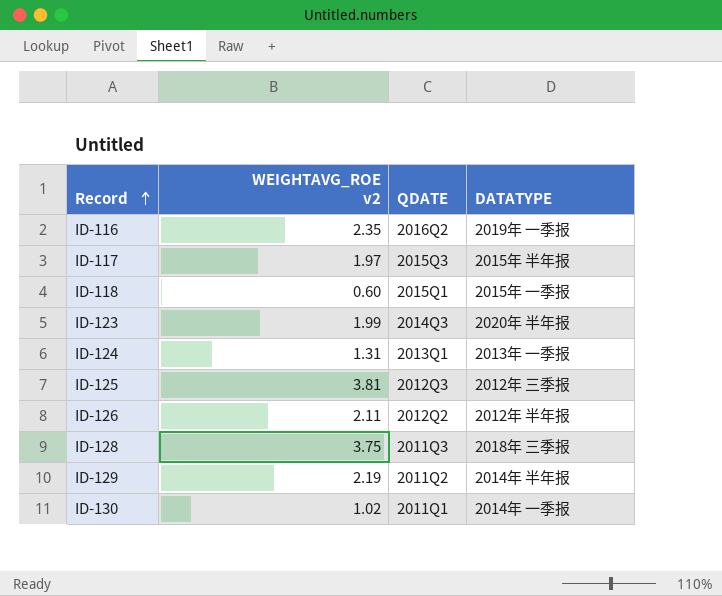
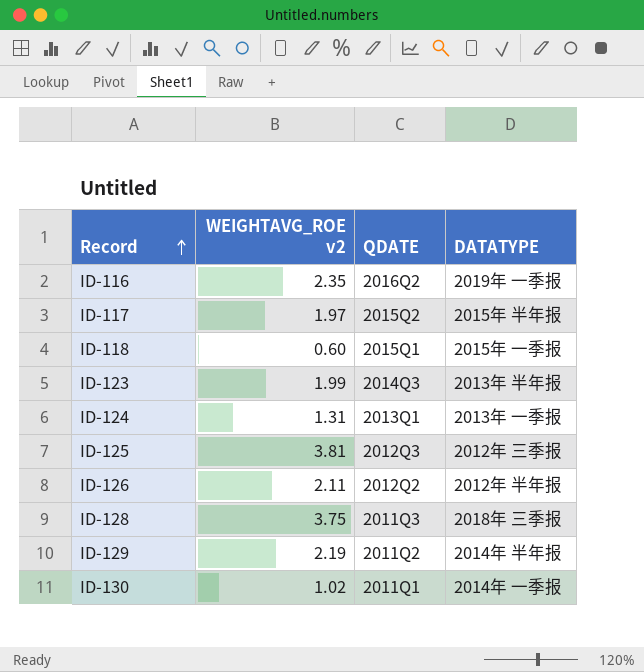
ID-117 | QDATE: 2015Q3 -> 2015Q2
ID-123 | DATATYPE: 2020年 半年报 -> 2013年 半年报

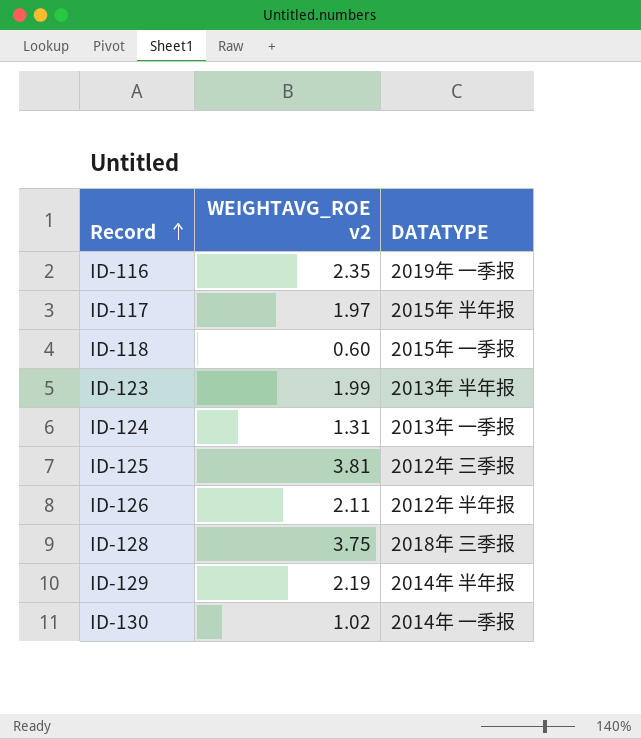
column QDATE | position: 3 -> none

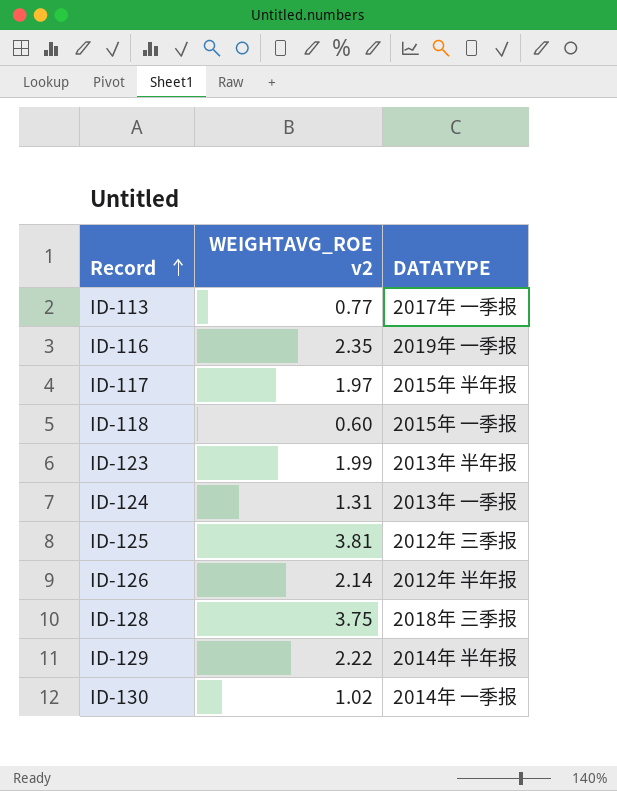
row ID-113: none -> 0.77 | 2017年 一季报
ID-126 | WEIGHTAVG_ROE v2: 2.11 -> 2.14
ID-129 | WEIGHTAVG_ROE v2: 2.19 -> 2.22

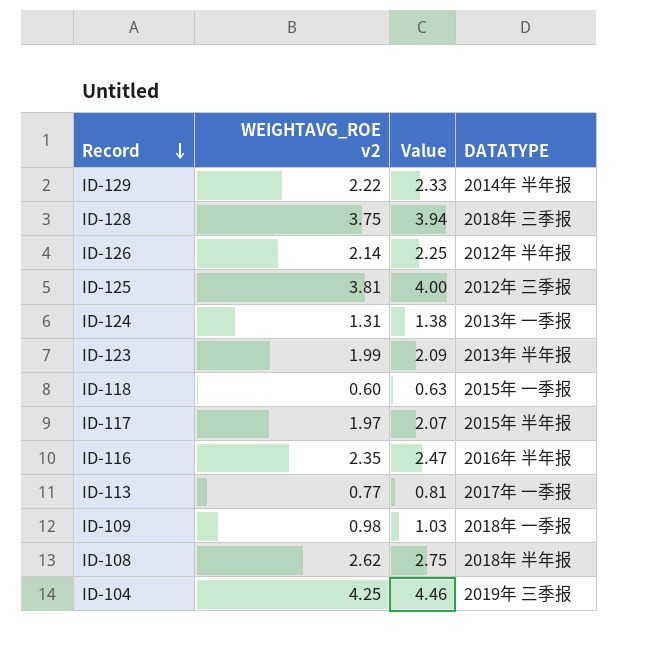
row order: Record ascending -> Record descending
column Value | formula: none -> [WEIGHTAVG_ROE v2] * 1.05
row ID-130: 1.02 | 2014年 一季报 -> none
ID-116 | DATATYPE: 2019年 一季报 -> 2016年 半年报
row ID-109: none -> 0.98 | 1.03 | 2018年 一季报
row ID-108: none -> 2.62 | 2.75 | 2018年 半年报
row ID-104: none -> 4.25 | 4.46 | 2019年 三季报

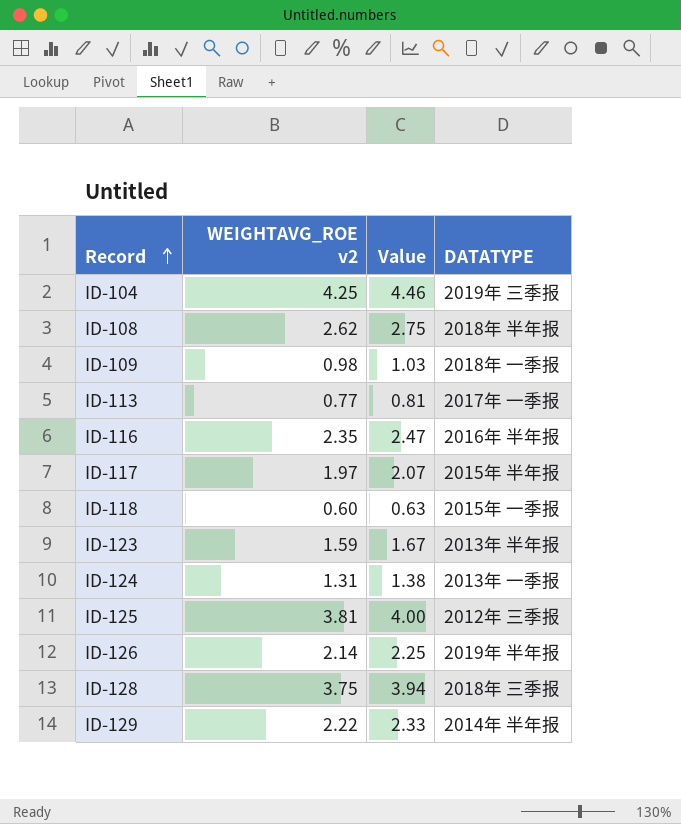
row order: Record descending -> Record ascending
ID-123 | WEIGHTAVG_ROE v2: 1.99 -> 1.59
ID-123 | Value: 2.09 -> 1.67
ID-126 | DATATYPE: 2012年 半年报 -> 2019年 半年报

